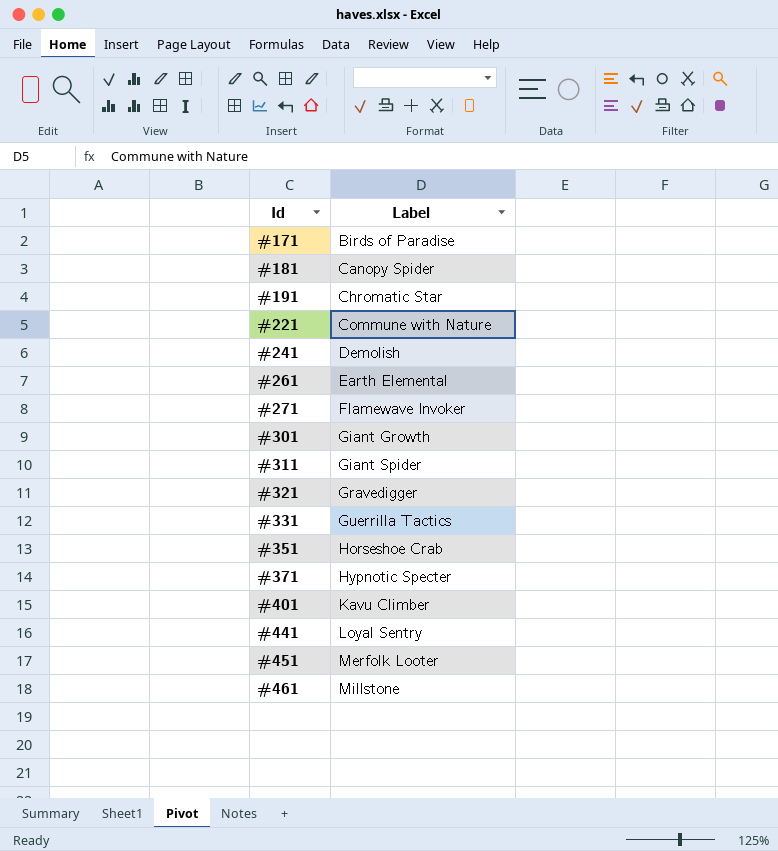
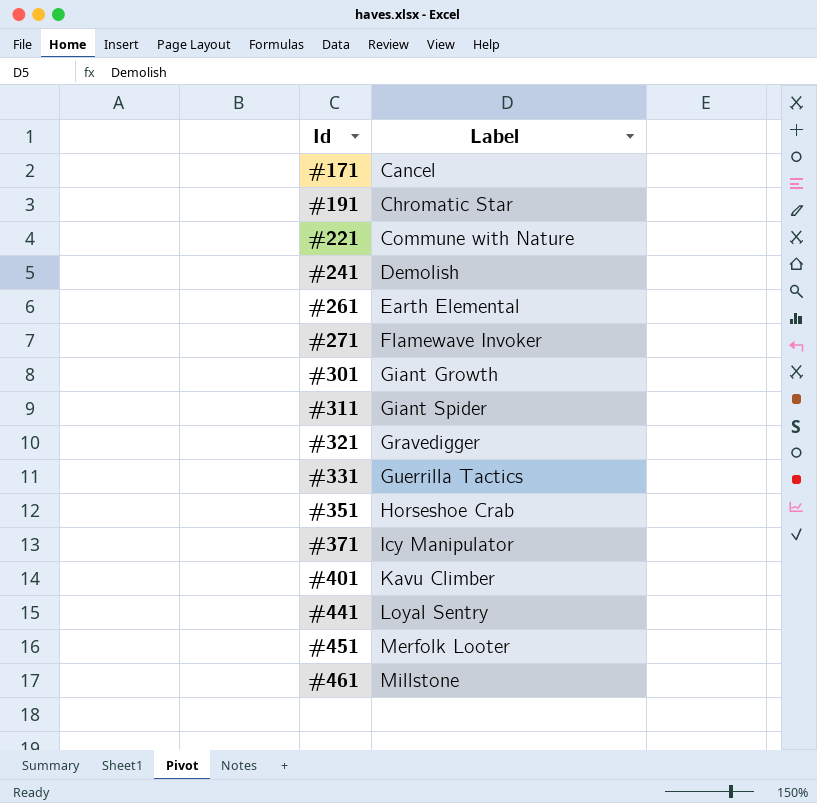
row #181: Canopy Spider -> none
#171 | Label: Birds of Paradise -> Cancel
#371 | Label: Hypnotic Specter -> Icy Manipulator

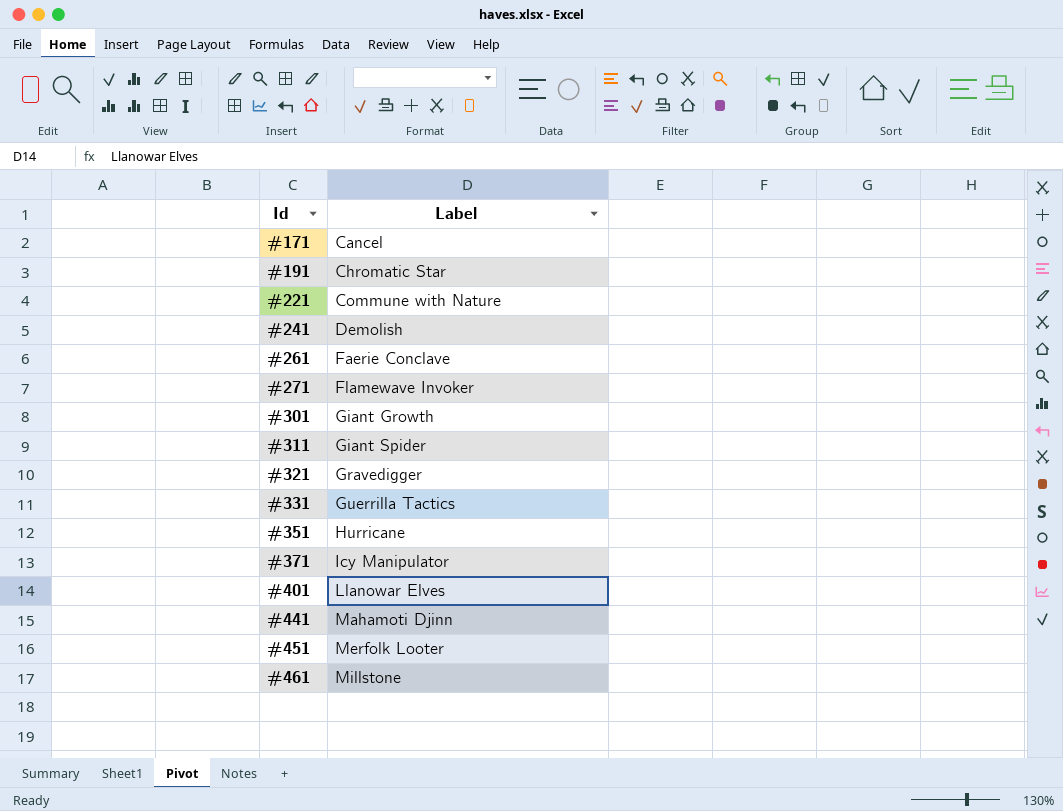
#261 | Label: Earth Elemental -> Faerie Conclave
#351 | Label: Horseshoe Crab -> Hurricane
#401 | Label: Kavu Climber -> Llanowar Elves
#441 | Label: Loyal Sentry -> Mahamoti Djinn

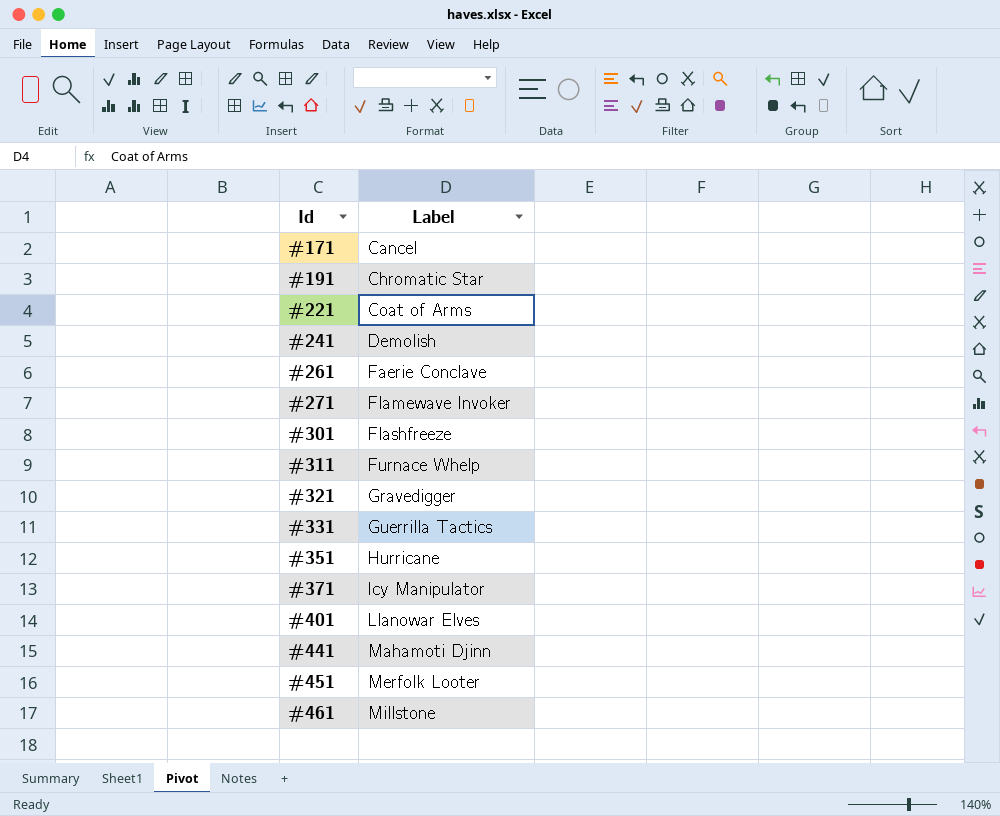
#221 | Label: Commune with Nature -> Coat of Arms
#301 | Label: Giant Growth -> Flashfreeze
#311 | Label: Giant Spider -> Furnace Whelp

